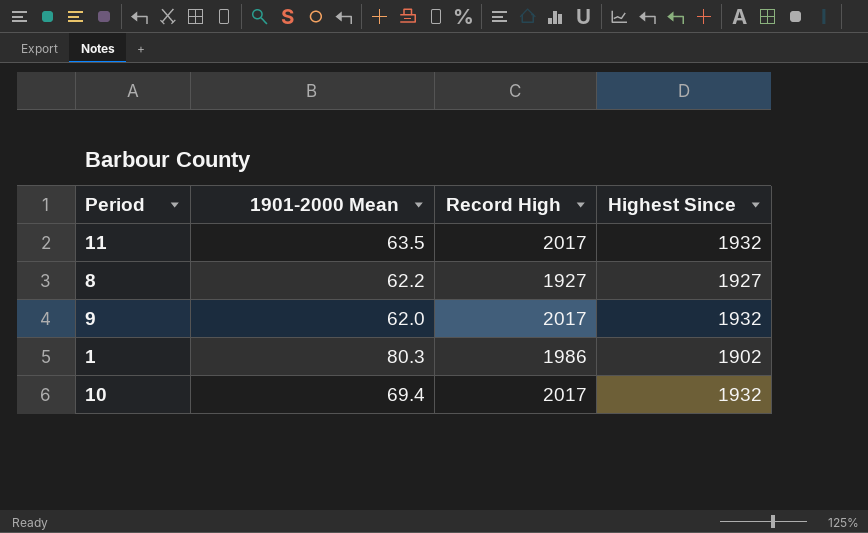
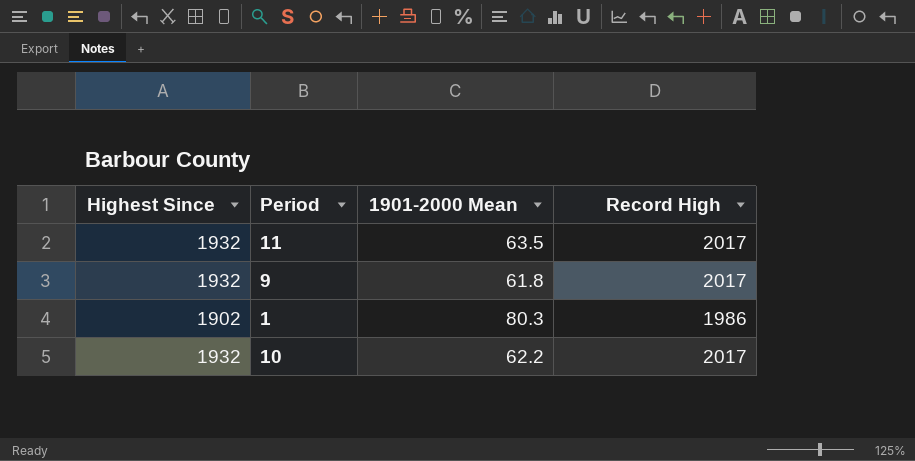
column Highest Since | position: 4 -> 1
row 8: 62.2 | 1927 | 1927 -> none
9 | 1901-2000 Mean: 62.0 -> 61.8
10 | 1901-2000 Mean: 69.4 -> 62.2

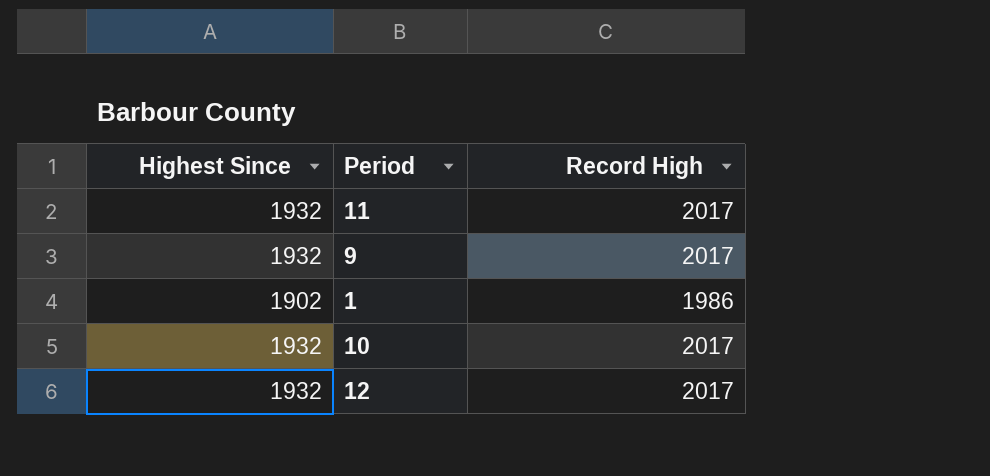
column 1901-2000 Mean | position: 3 -> none
row 12: none -> 1932 | 2017

